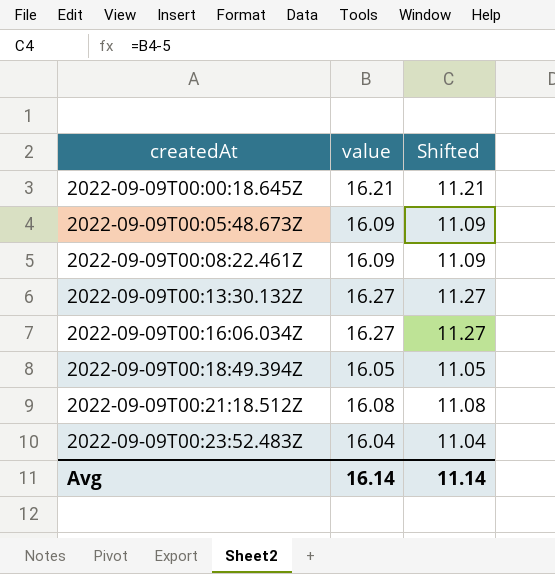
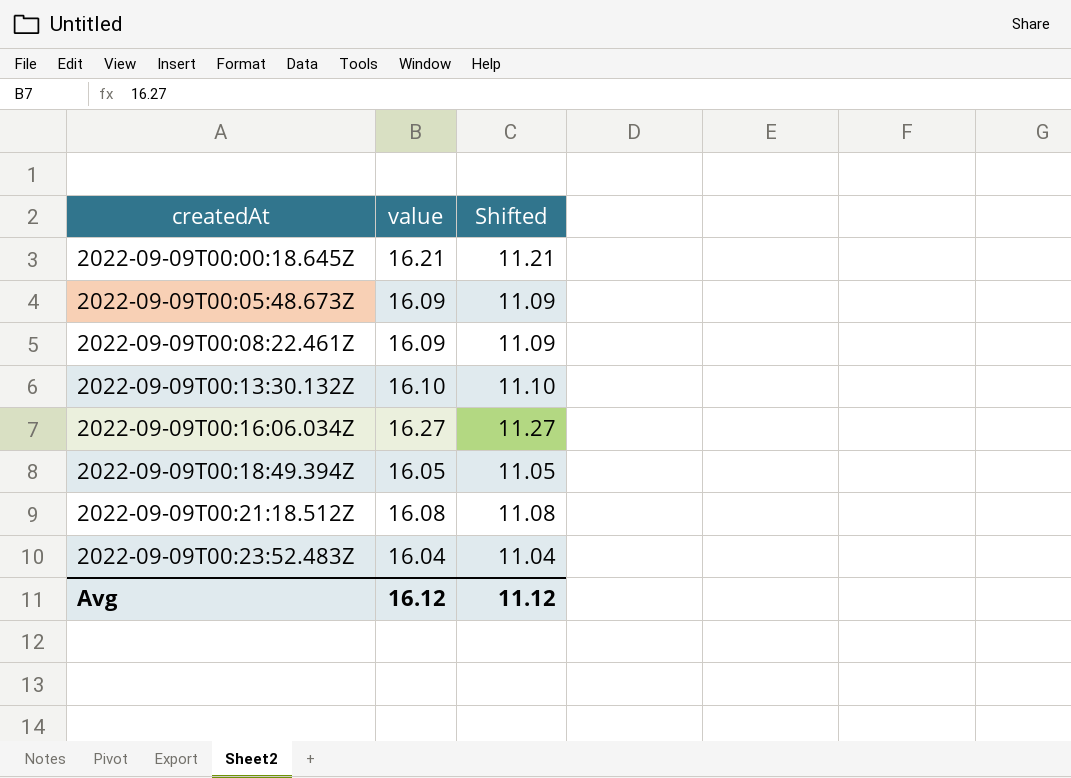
2022-09-09T00:13:30.132Z | value: 16.27 -> 16.10
2022-09-09T00:13:30.132Z | Shifted: 11.27 -> 11.10
Avg | value: 16.14 -> 16.12
Avg | Shifted: 11.14 -> 11.12

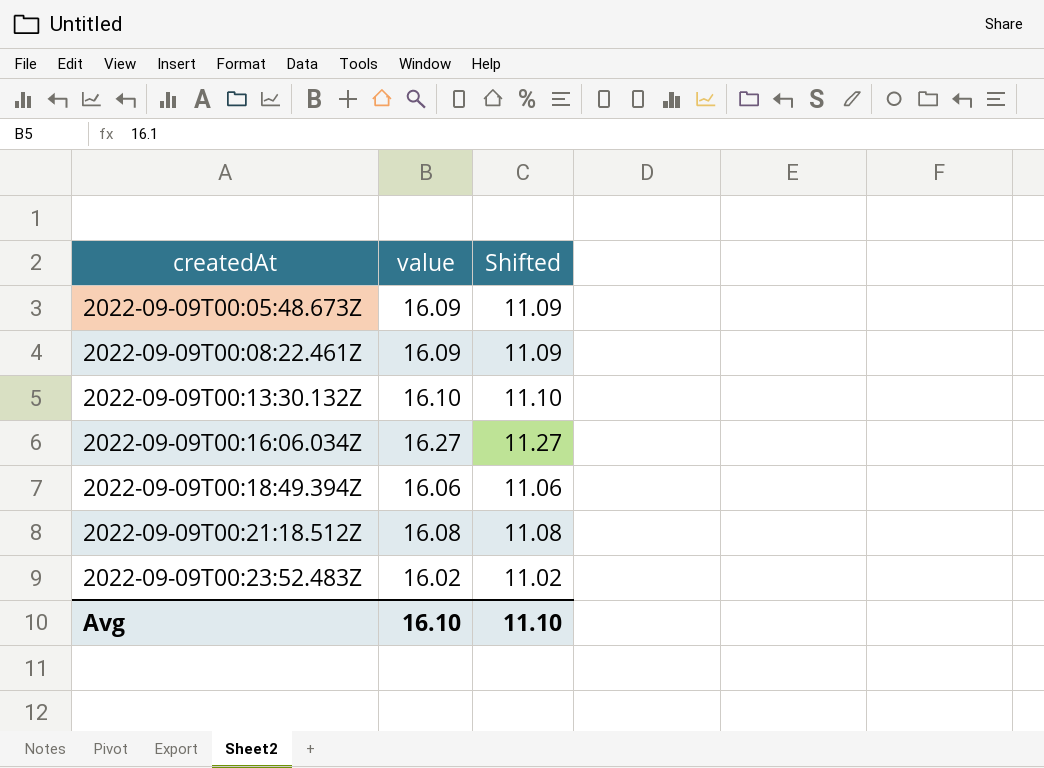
row 2022-09-09T00:00:18.645Z: 16.21 | 11.21 -> none
2022-09-09T00:18:49.394Z | value: 16.05 -> 16.06
2022-09-09T00:18:49.394Z | Shifted: 11.05 -> 11.06
2022-09-09T00:23:52.483Z | value: 16.04 -> 16.02
2022-09-09T00:23:52.483Z | Shifted: 11.04 -> 11.02
Avg | value: 16.12 -> 16.10
Avg | Shifted: 11.12 -> 11.10

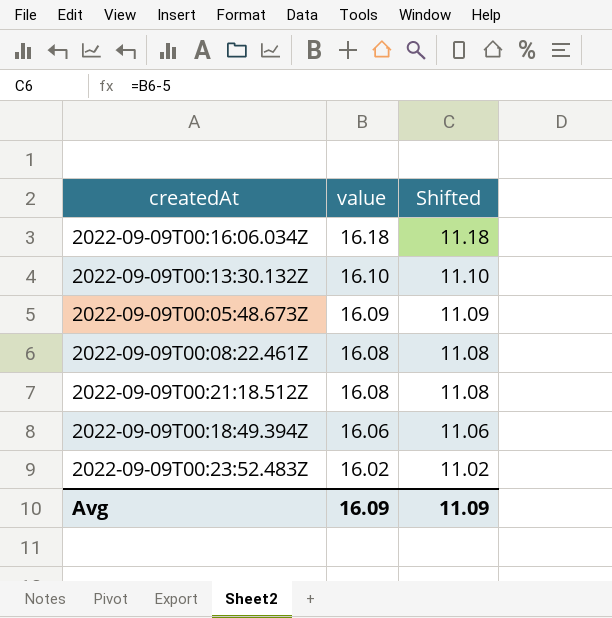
row order: createdAt ascending -> value descending
2022-09-09T00:16:06.034Z | value: 16.27 -> 16.18
2022-09-09T00:16:06.034Z | Shifted: 11.27 -> 11.18
2022-09-09T00:08:22.461Z | value: 16.09 -> 16.08
2022-09-09T00:08:22.461Z | Shifted: 11.09 -> 11.08
Avg | value: 16.10 -> 16.09
Avg | Shifted: 11.10 -> 11.09

